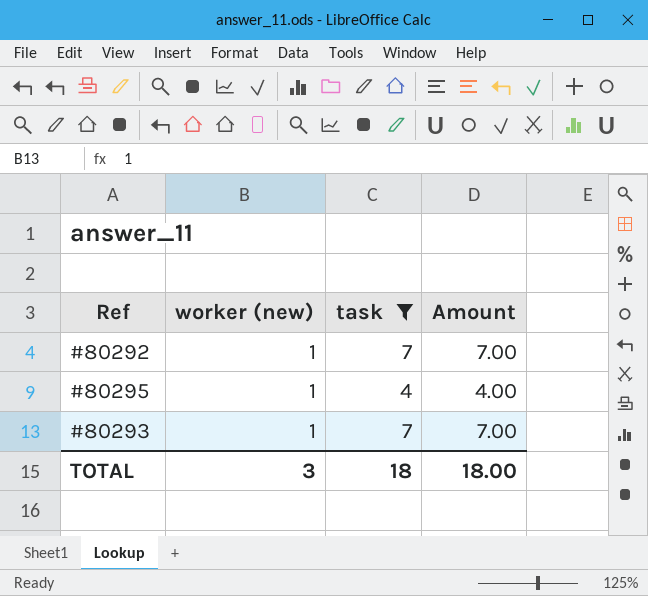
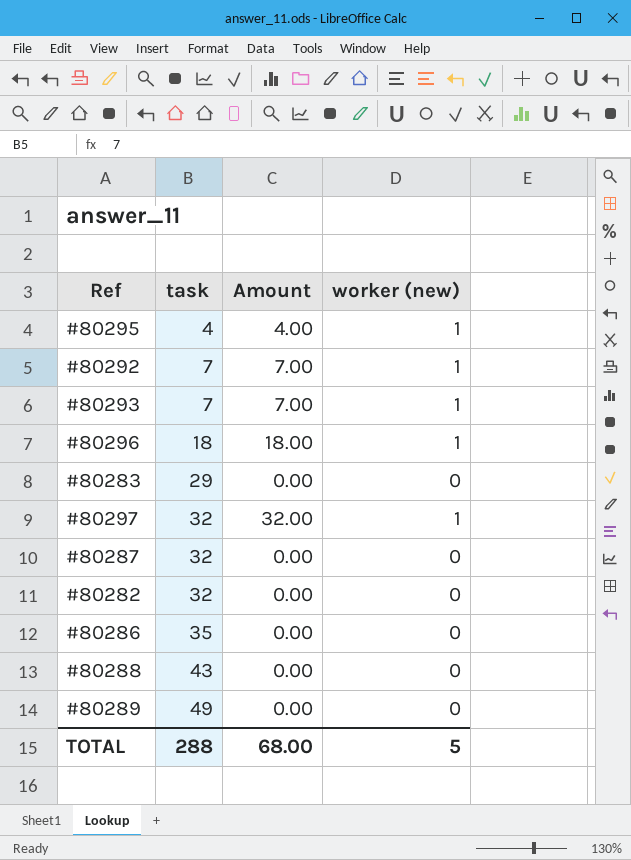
filter: task <= 7 -> none
row order: none -> task ascending
column worker (new) | position: 2 -> 4
TOTAL | task: 18 -> 288
TOTAL | Amount: 18.00 -> 68.00
TOTAL | worker (new): 3 -> 5

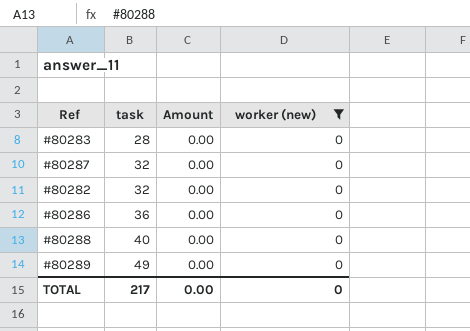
filter: none -> worker (new) = 0
#80283 | task: 29 -> 28
#80286 | task: 35 -> 36
#80288 | task: 43 -> 40
TOTAL | task: 288 -> 217
TOTAL | Amount: 68.00 -> 0.00
TOTAL | worker (new): 5 -> 0

